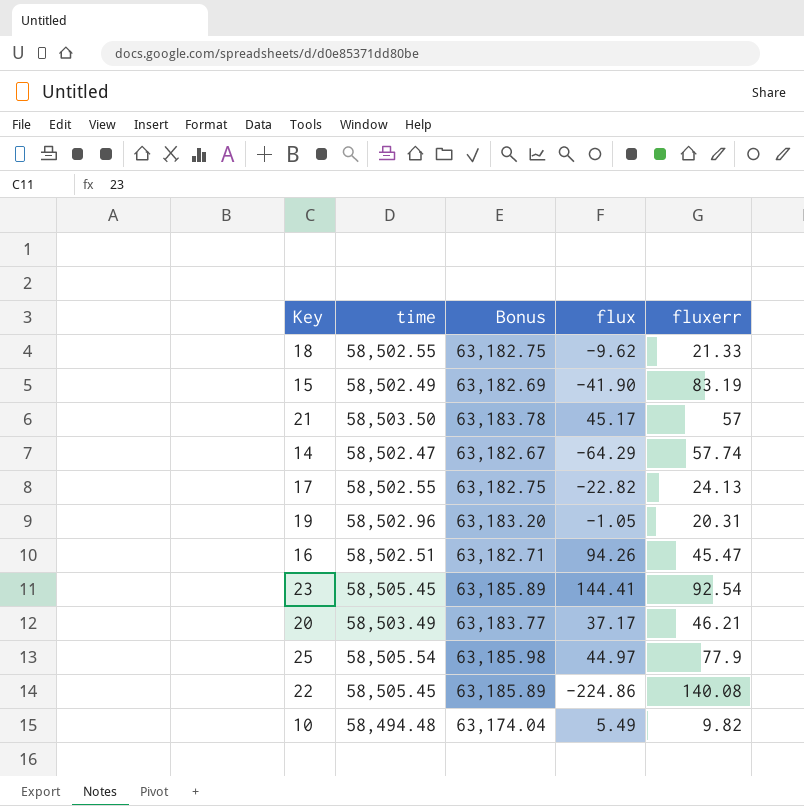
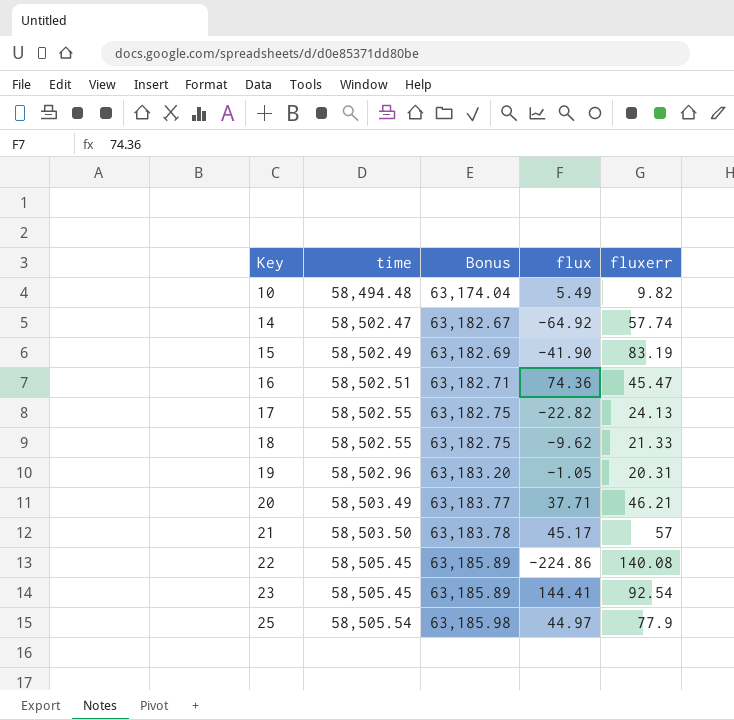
row order: none -> Key ascending
14 | flux: -64.29 -> -64.92
16 | flux: 94.26 -> 74.36
20 | flux: 37.17 -> 37.71

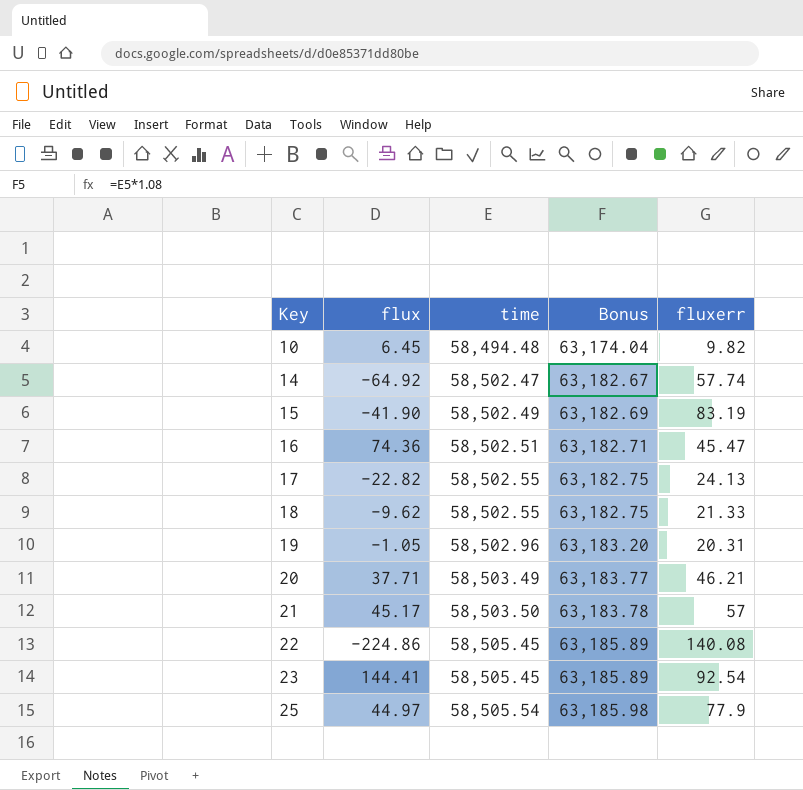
column flux | position: 4 -> 2
10 | flux: 5.49 -> 6.45

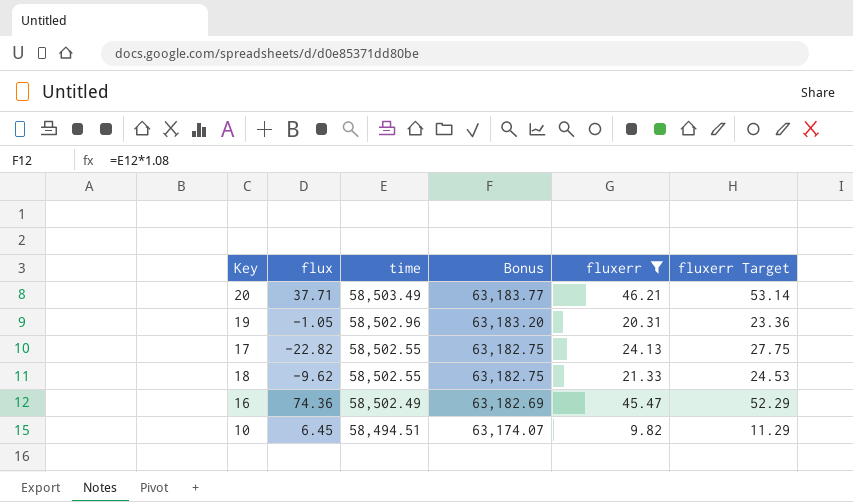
filter: none -> fluxerr <= 46.21
row order: Key ascending -> time descending
column fluxerr Target | formula: none -> [fluxerr] * 1.15
16 | time: 58,502.51 -> 58,502.49
16 | Bonus: 63,182.71 -> 63,182.69
10 | time: 58,494.48 -> 58,494.51
10 | Bonus: 63,174.04 -> 63,174.07

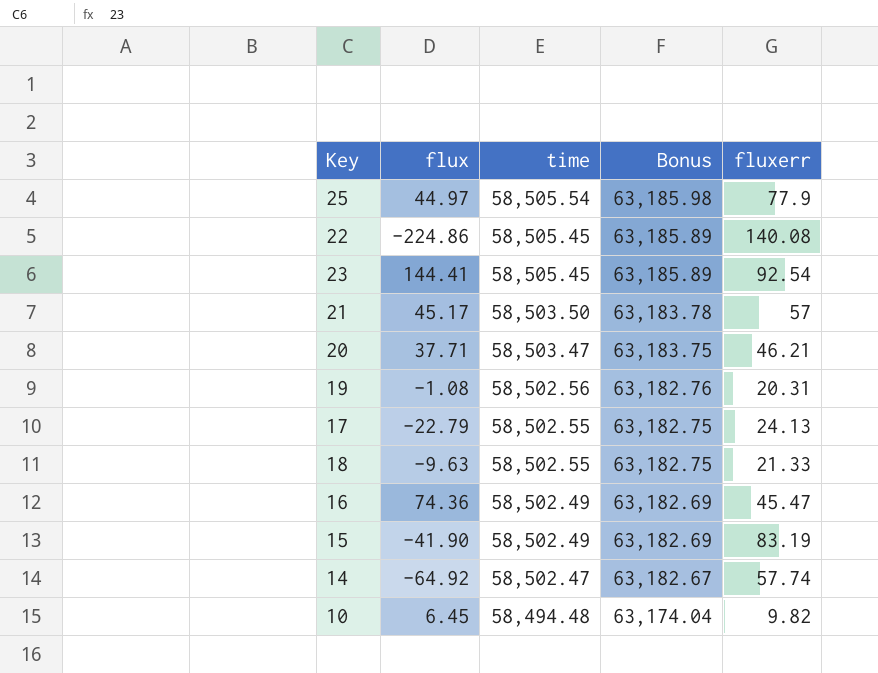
filter: fluxerr <= 46.21 -> none
column fluxerr Target | formula: [fluxerr] * 1.15 -> none
20 | time: 58,503.49 -> 58,503.47
20 | Bonus: 63,183.77 -> 63,183.75
19 | flux: -1.05 -> -1.08
19 | time: 58,502.96 -> 58,502.56
19 | Bonus: 63,183.20 -> 63,182.76
17 | flux: -22.82 -> -22.79
18 | flux: -9.62 -> -9.63
10 | time: 58,494.51 -> 58,494.48
10 | Bonus: 63,174.07 -> 63,174.04

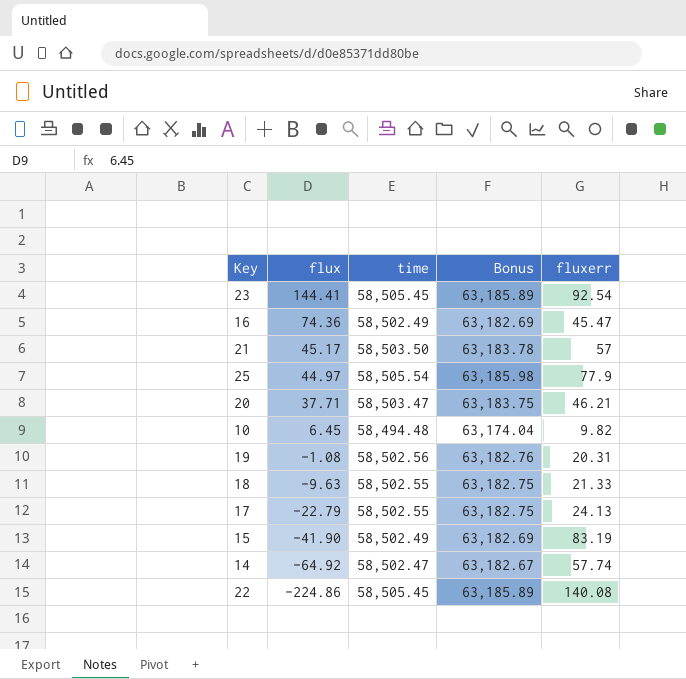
row order: time descending -> flux descending

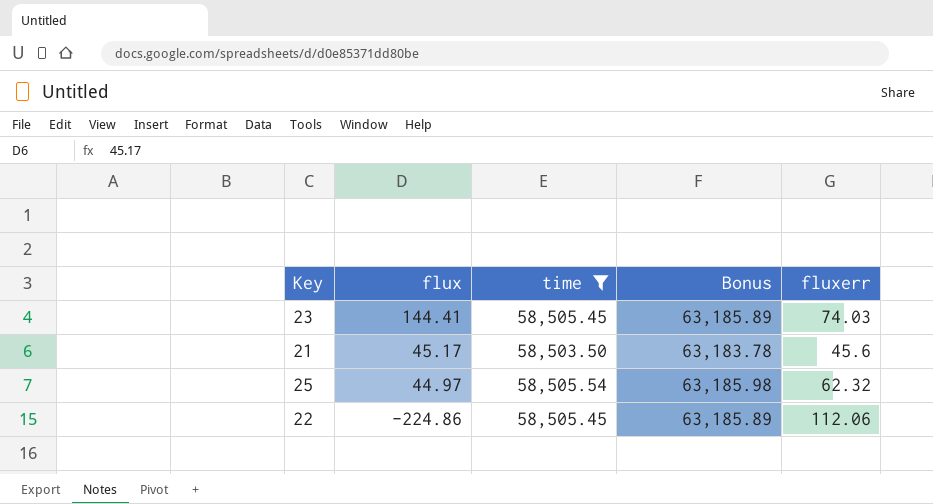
filter: none -> time >= 58,503.50
23 | fluxerr: 92.54 -> 74.03
21 | fluxerr: 57 -> 45.6
25 | fluxerr: 77.9 -> 62.32
22 | fluxerr: 140.08 -> 112.06

